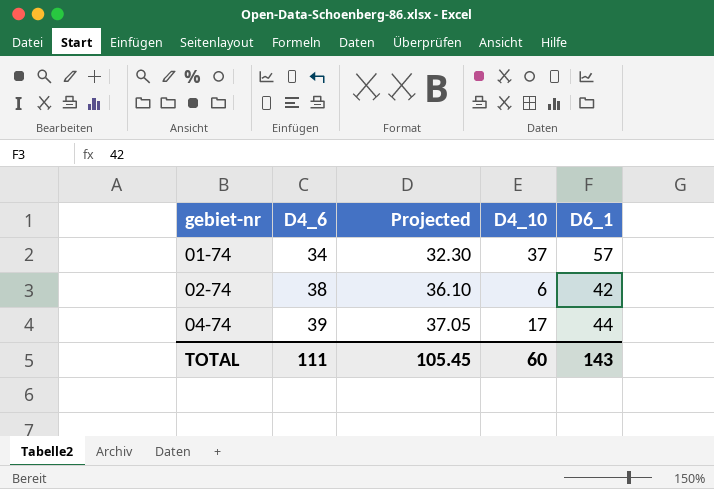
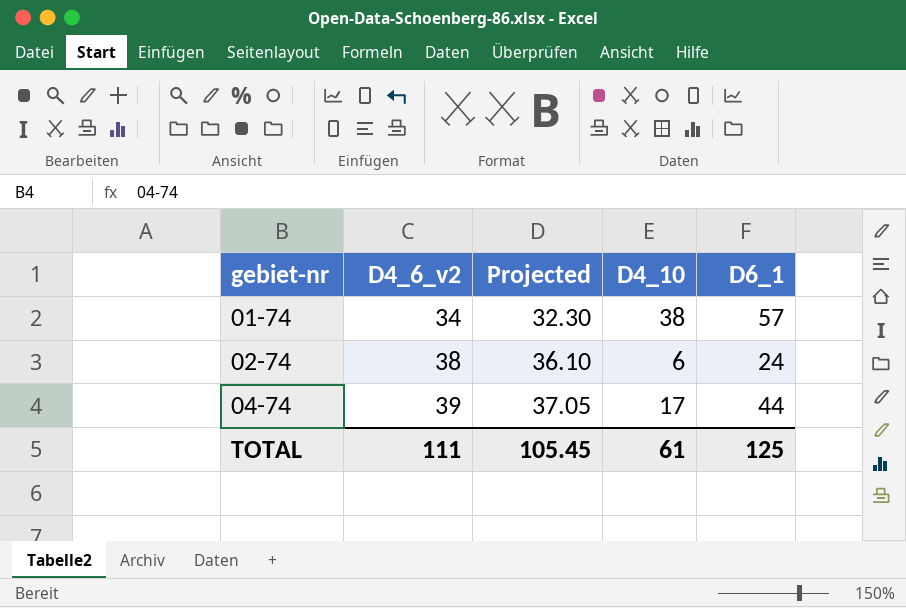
column name: D4_6 -> D4_6_v2
01-74 | D4_10: 37 -> 38
02-74 | D6_1: 42 -> 24
TOTAL | D4_10: 60 -> 61
TOTAL | D6_1: 143 -> 125

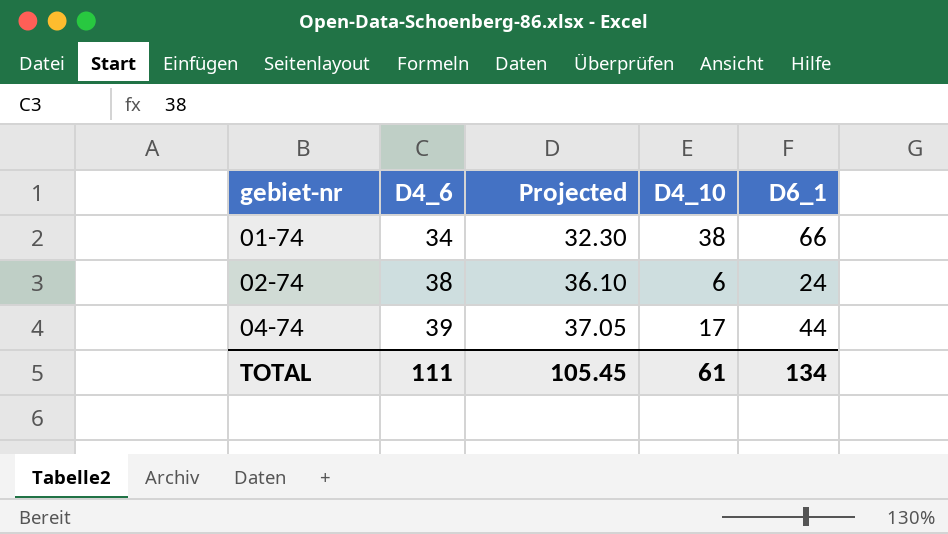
column name: D4_6_v2 -> D4_6
01-74 | D6_1: 57 -> 66
TOTAL | D6_1: 125 -> 134

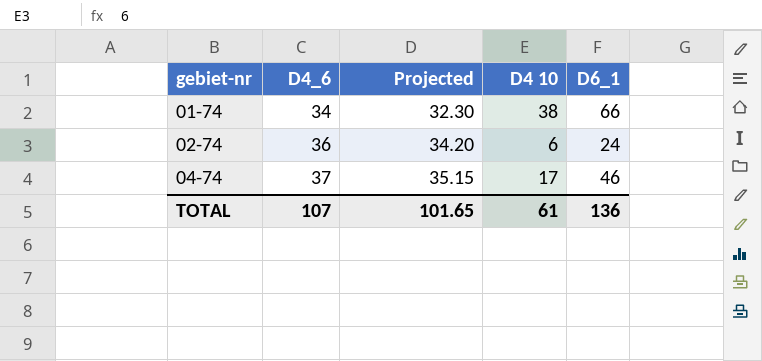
column name: D4_10 -> D4 10
02-74 | D4_6: 38 -> 36
02-74 | Projected: 36.10 -> 34.20
04-74 | D4_6: 39 -> 37
04-74 | Projected: 37.05 -> 35.15
04-74 | D6_1: 44 -> 46
TOTAL | D4_6: 111 -> 107
TOTAL | Projected: 105.45 -> 101.65
TOTAL | D6_1: 134 -> 136

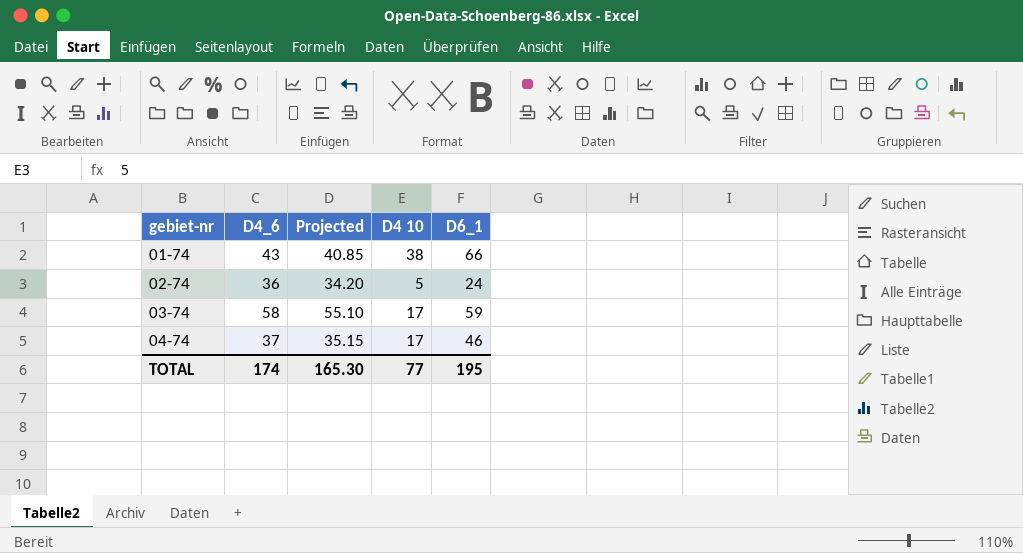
01-74 | D4_6: 34 -> 43
01-74 | Projected: 32.30 -> 40.85
02-74 | D4 10: 6 -> 5
row 03-74: none -> 58 | 55.10 | 17 | 59
TOTAL | D4_6: 107 -> 174
TOTAL | Projected: 101.65 -> 165.30
TOTAL | D4 10: 61 -> 77
TOTAL | D6_1: 136 -> 195

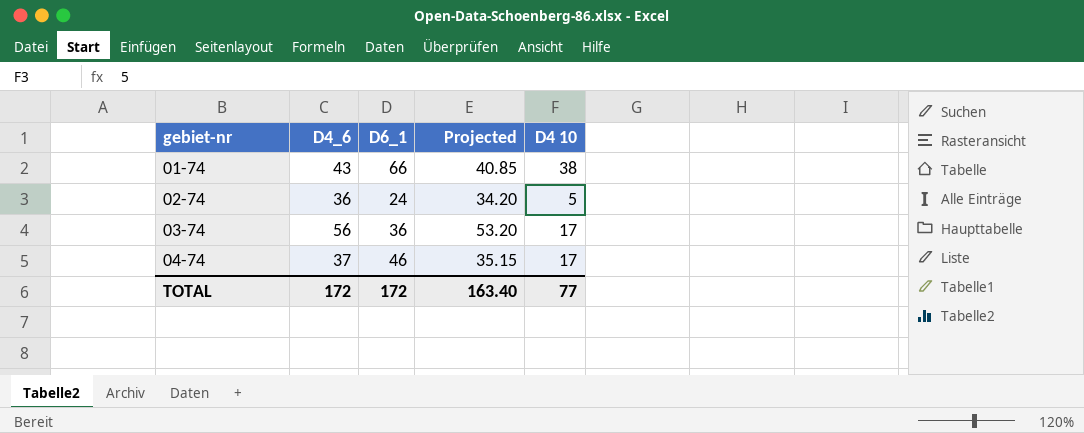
column D6_1 | position: 5 -> 3
03-74 | D4_6: 58 -> 56
03-74 | D6_1: 59 -> 36
03-74 | Projected: 55.10 -> 53.20
TOTAL | D4_6: 174 -> 172
TOTAL | D6_1: 195 -> 172
TOTAL | Projected: 165.30 -> 163.40

